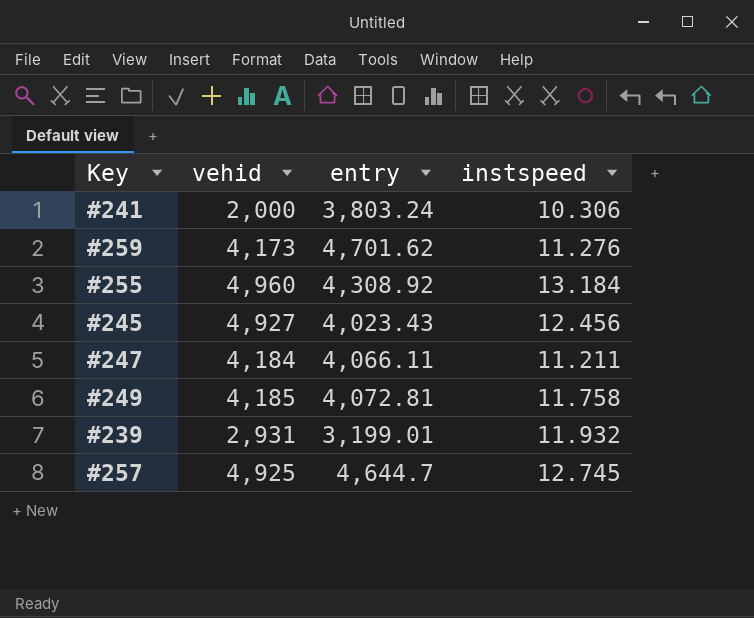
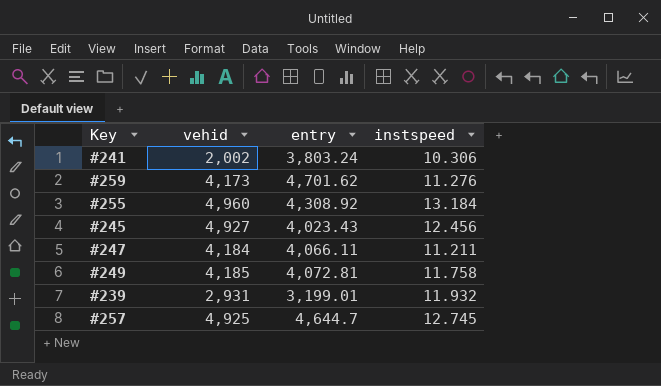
#241 | vehid: 2,000 -> 2,002

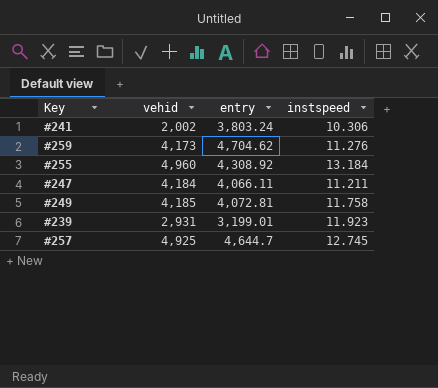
row #245: 4,927 | 4,023.43 | 12.456 -> none
#259 | entry: 4,701.62 -> 4,704.62
#239 | instspeed: 11.932 -> 11.923

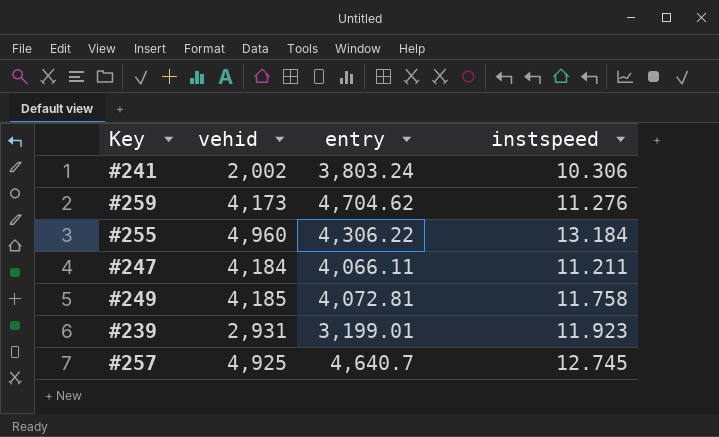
#255 | entry: 4,308.92 -> 4,306.22
#257 | entry: 4,644.7 -> 4,640.7

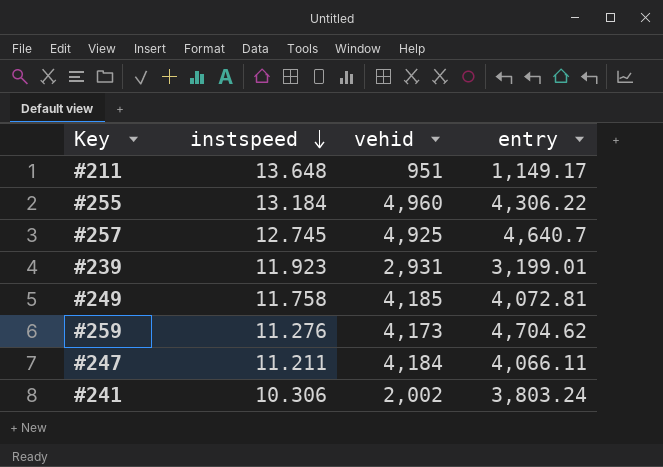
row order: none -> instspeed descending
column instspeed | position: 4 -> 2
row #211: none -> 13.648 | 951 | 1,149.17

